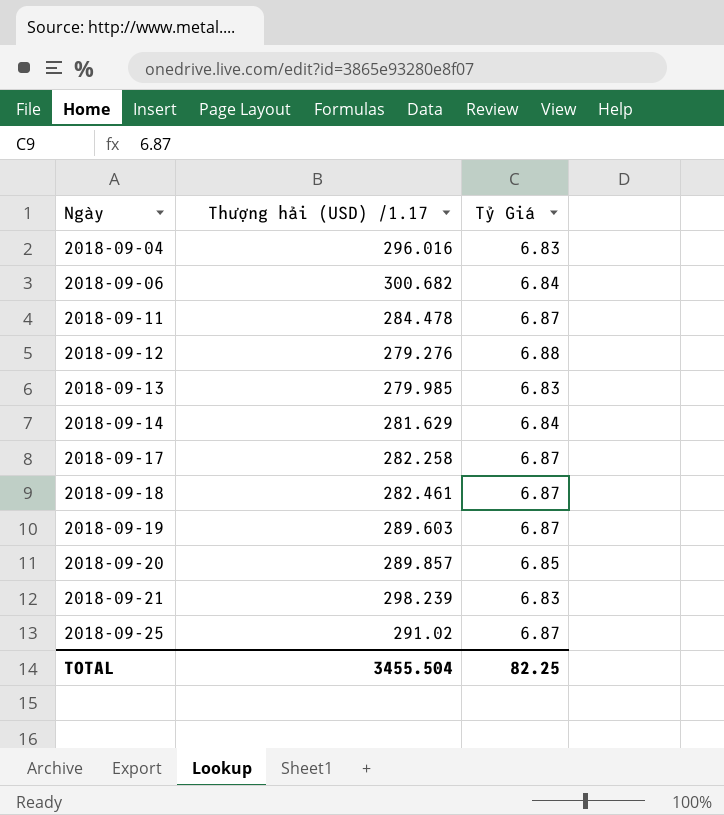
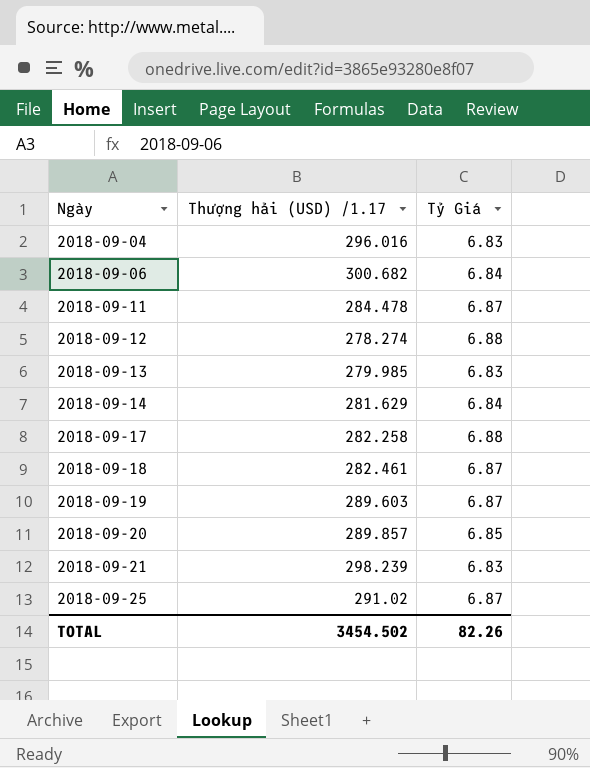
2018-09-12 | Thượng hải (USD) /1.17: 279.276 -> 278.274
2018-09-17 | Tỷ Giá: 6.87 -> 6.88
TOTAL | Thượng hải (USD) /1.17: 3455.504 -> 3454.502
TOTAL | Tỷ Giá: 82.25 -> 82.26

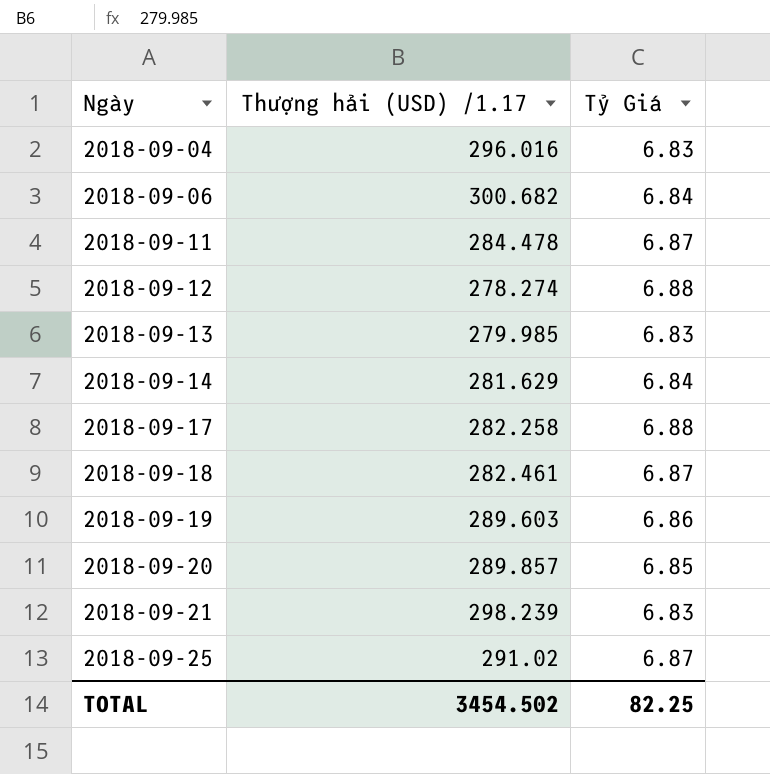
2018-09-19 | Tỷ Giá: 6.87 -> 6.86
TOTAL | Tỷ Giá: 82.26 -> 82.25

